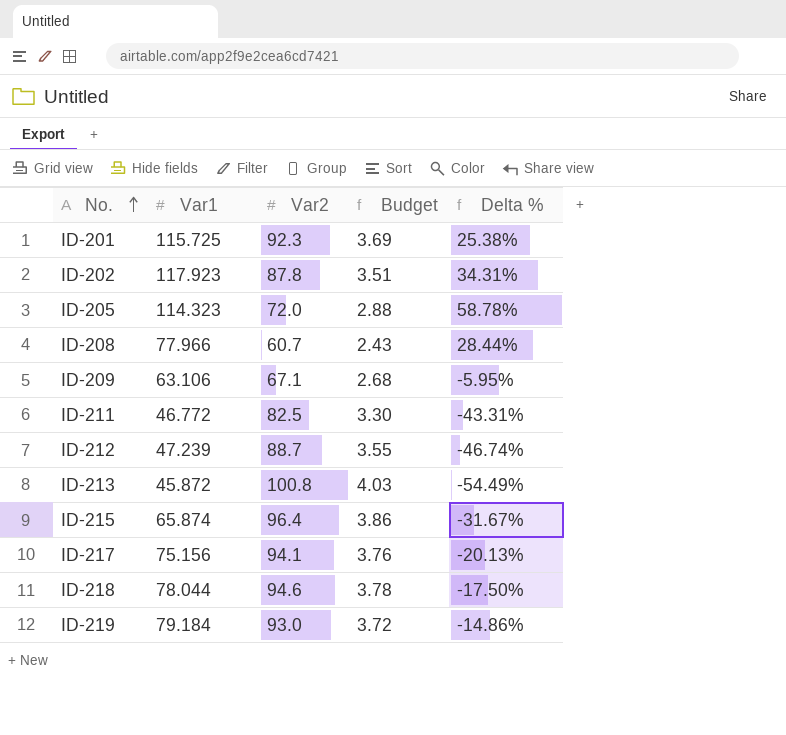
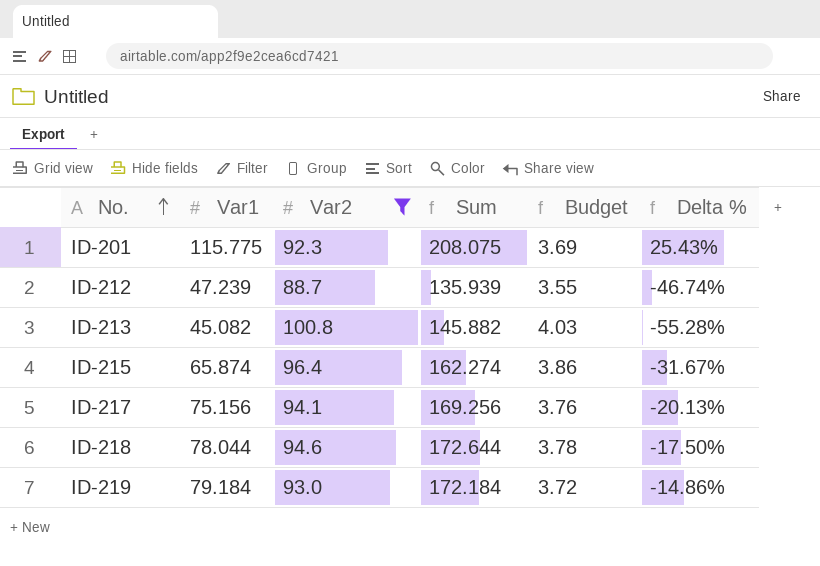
filter: none -> Var2 >= 88.7
column Sum | formula: none -> [Var1] + [Var2]
ID-201 | Var1: 115.725 -> 115.775
ID-201 | Delta %: 25.38% -> 25.43%
ID-213 | Var1: 45.872 -> 45.082
ID-213 | Delta %: -54.49% -> -55.28%

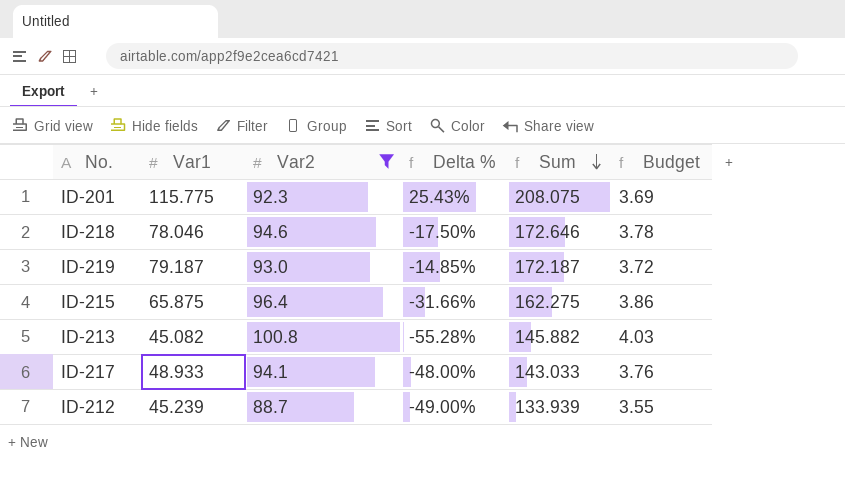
row order: No. ascending -> Sum descending
column Delta % | position: 6 -> 4
ID-218 | Var1: 78.044 -> 78.046
ID-218 | Sum: 172.644 -> 172.646
ID-219 | Var1: 79.184 -> 79.187
ID-219 | Delta %: -14.86% -> -14.85%
ID-219 | Sum: 172.184 -> 172.187
ID-215 | Var1: 65.874 -> 65.875
ID-215 | Delta %: -31.67% -> -31.66%
ID-215 | Sum: 162.274 -> 162.275
ID-217 | Var1: 75.156 -> 48.933
ID-217 | Delta %: -20.13% -> -48.00%
ID-217 | Sum: 169.256 -> 143.033
ID-212 | Var1: 47.239 -> 45.239
ID-212 | Delta %: -46.74% -> -49.00%
ID-212 | Sum: 135.939 -> 133.939

